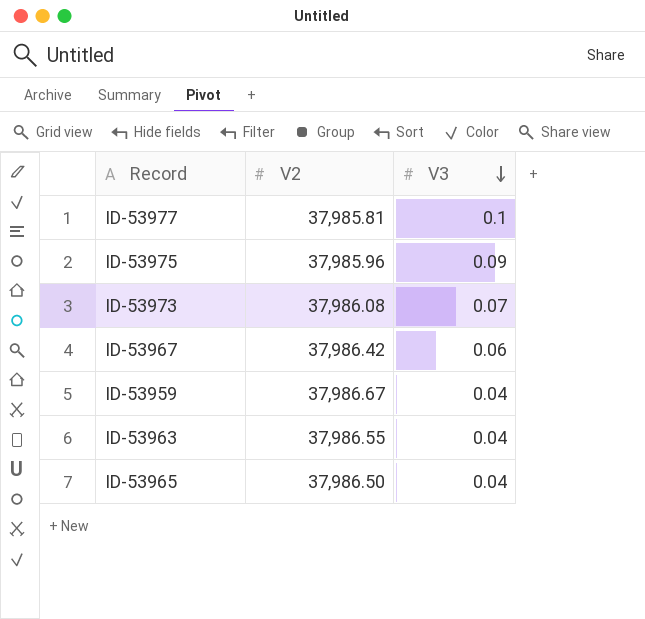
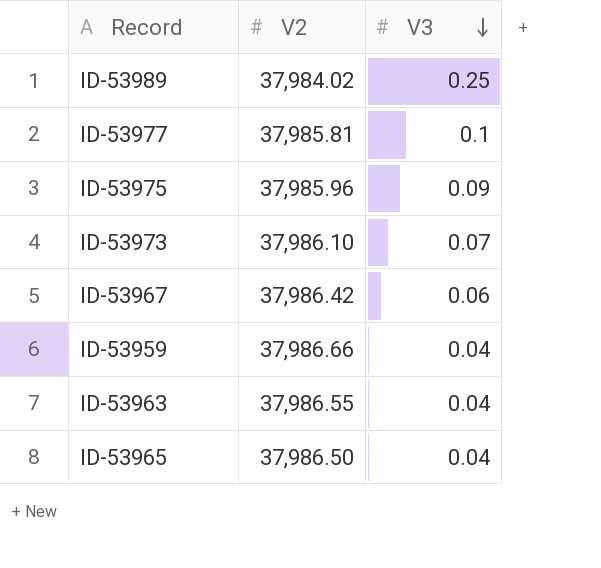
row ID-53989: none -> 37,984.02 | 0.25
ID-53973 | V2: 37,986.08 -> 37,986.10
ID-53959 | V2: 37,986.67 -> 37,986.66

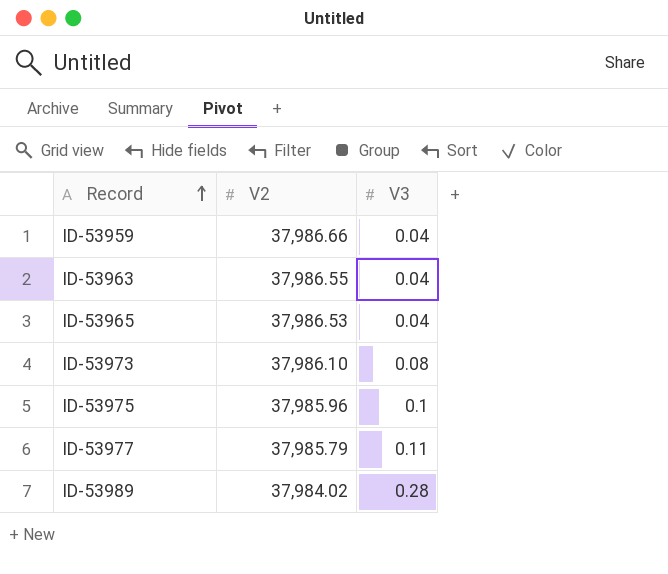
row order: V3 descending -> Record ascending
row ID-53967: 37,986.42 | 0.06 -> none
ID-53965 | V2: 37,986.50 -> 37,986.53
ID-53973 | V3: 0.07 -> 0.08
ID-53975 | V3: 0.09 -> 0.1
ID-53977 | V2: 37,985.81 -> 37,985.79
ID-53977 | V3: 0.1 -> 0.11
ID-53989 | V3: 0.25 -> 0.28

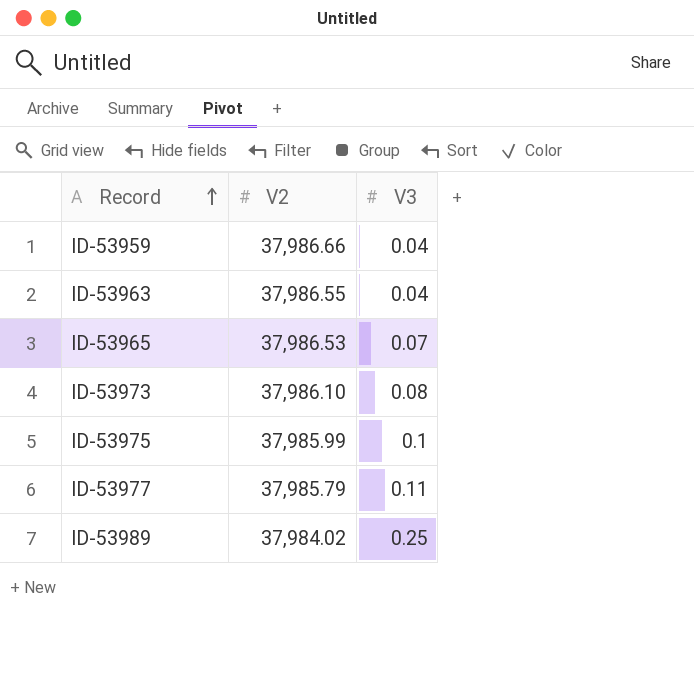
ID-53965 | V3: 0.04 -> 0.07
ID-53975 | V2: 37,985.96 -> 37,985.99
ID-53989 | V3: 0.28 -> 0.25

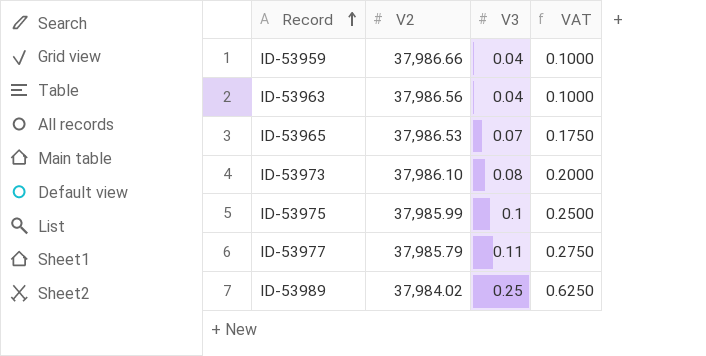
column VAT | formula: none -> [V3] * 2.5
ID-53963 | V2: 37,986.55 -> 37,986.56

